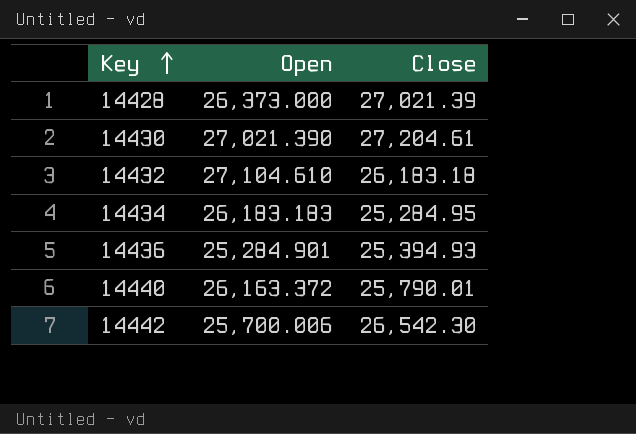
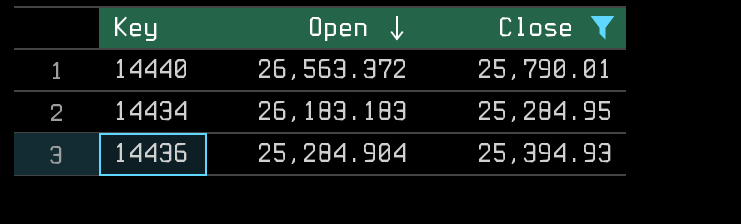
filter: none -> Close <= 25,790.01
row order: Key ascending -> Open descending
14440 | Open: 26,163.372 -> 26,563.372
14436 | Open: 25,284.901 -> 25,284.904

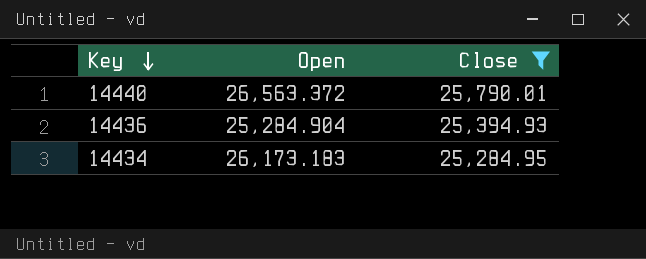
row order: Open descending -> Key descending
14434 | Open: 26,183.183 -> 26,173.183

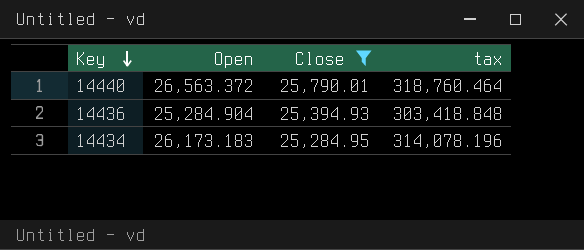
column tax | formula: none -> [Open] * 12

